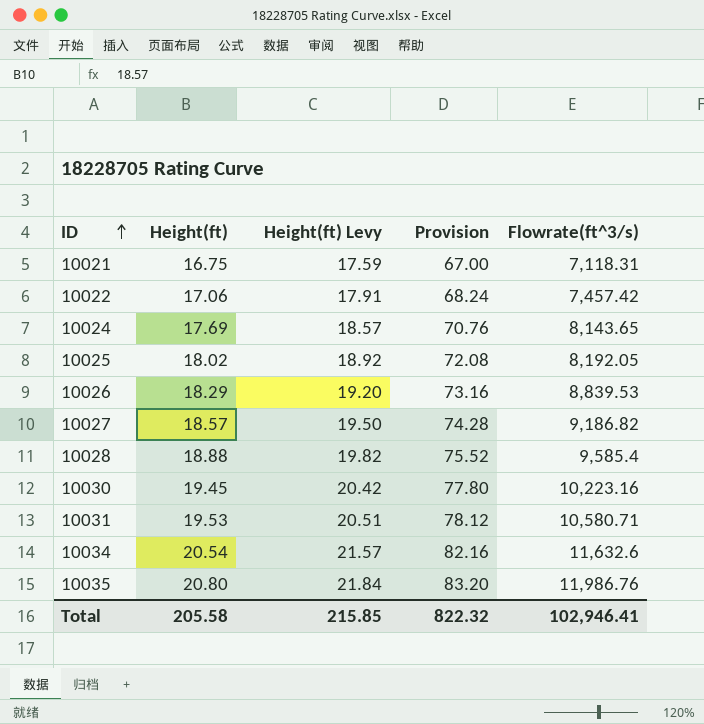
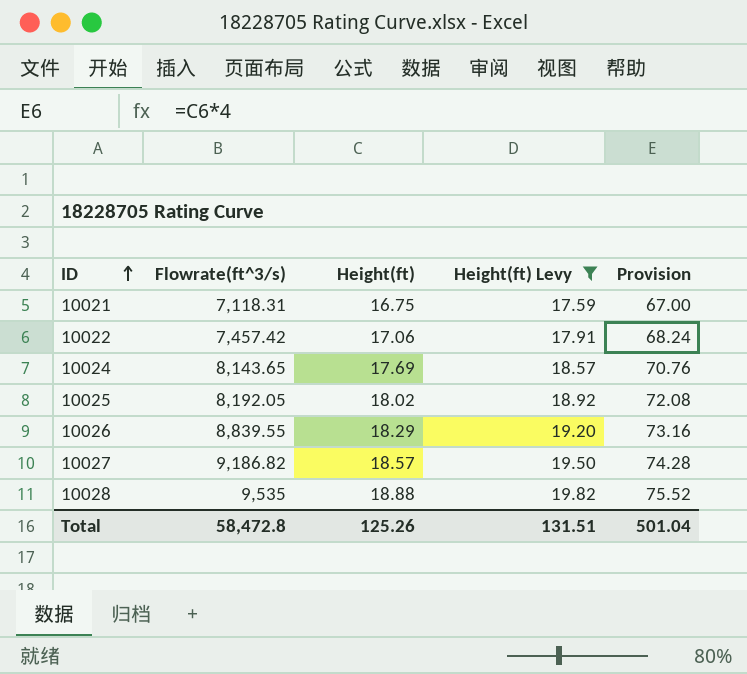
filter: none -> Height(ft) Levy <= 19.82
column Flowrate(ft^3/s) | position: 5 -> 2
10026 | Flowrate(ft^3/s): 8,839.53 -> 8,839.55
10028 | Flowrate(ft^3/s): 9,585.4 -> 9,535
Total | Flowrate(ft^3/s): 102,946.41 -> 58,472.8
Total | Height(ft): 205.58 -> 125.26
Total | Height(ft) Levy: 215.85 -> 131.51
Total | Provision: 822.32 -> 501.04

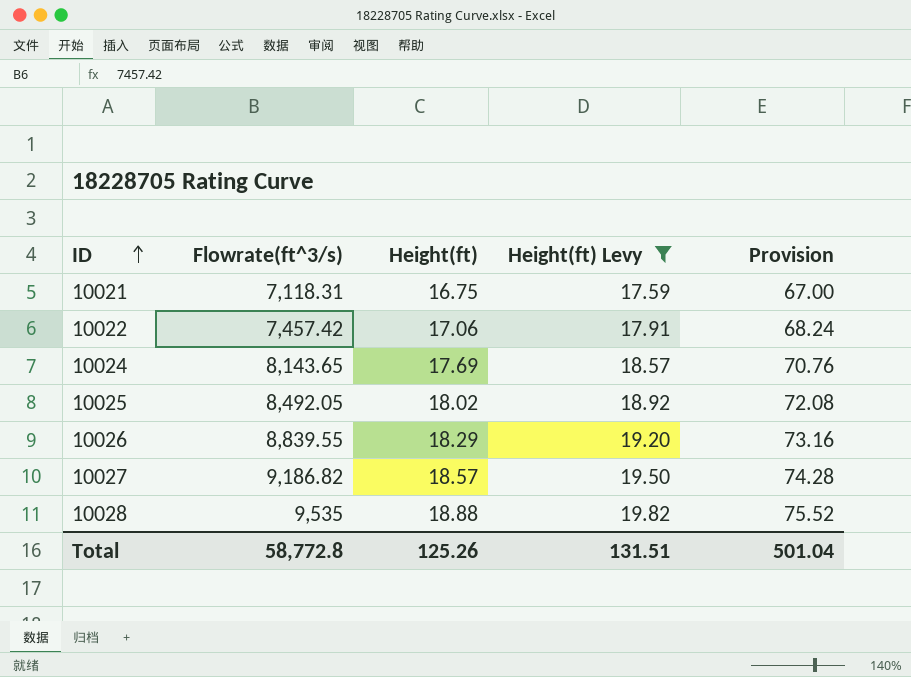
10025 | Flowrate(ft^3/s): 8,192.05 -> 8,492.05
Total | Flowrate(ft^3/s): 58,472.8 -> 58,772.8

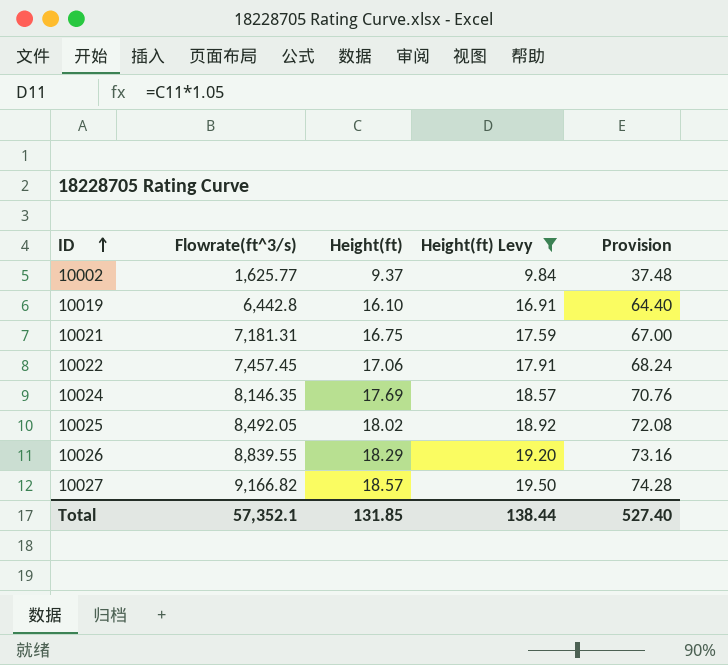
row 10028: 9,535 | 18.88 | 19.82 | 75.52 -> none
row 10002: none -> 1,625.77 | 9.37 | 9.84 | 37.48
row 10019: none -> 6,442.8 | 16.10 | 16.91 | 64.40
10021 | Flowrate(ft^3/s): 7,118.31 -> 7,181.31
10022 | Flowrate(ft^3/s): 7,457.42 -> 7,457.45
10024 | Flowrate(ft^3/s): 8,143.65 -> 8,146.35
10027 | Flowrate(ft^3/s): 9,186.82 -> 9,166.82
Total | Flowrate(ft^3/s): 58,772.8 -> 57,352.1
Total | Height(ft): 125.26 -> 131.85
Total | Height(ft) Levy: 131.51 -> 138.44
Total | Provision: 501.04 -> 527.40

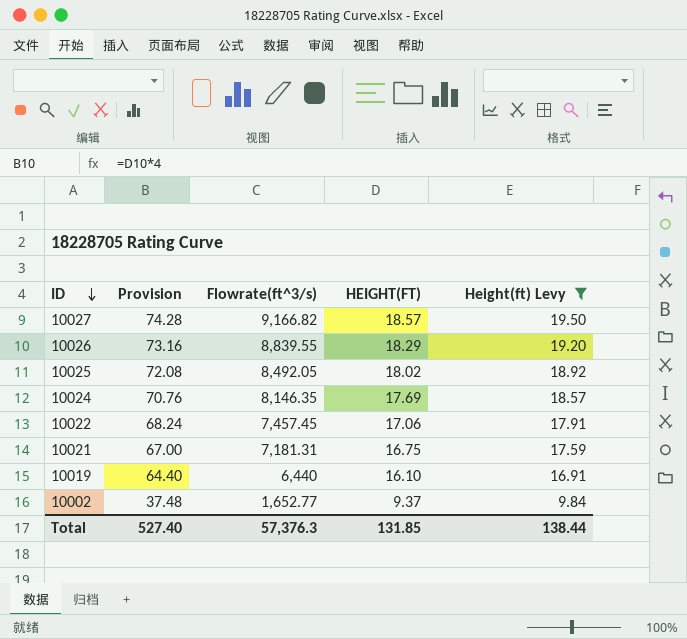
row order: ID ascending -> ID descending
column Provision | position: 5 -> 2
column name: Height(ft) -> HEIGHT(FT)
10019 | Flowrate(ft^3/s): 6,442.8 -> 6,440
10002 | Flowrate(ft^3/s): 1,625.77 -> 1,652.77
Total | Flowrate(ft^3/s): 57,352.1 -> 57,376.3

